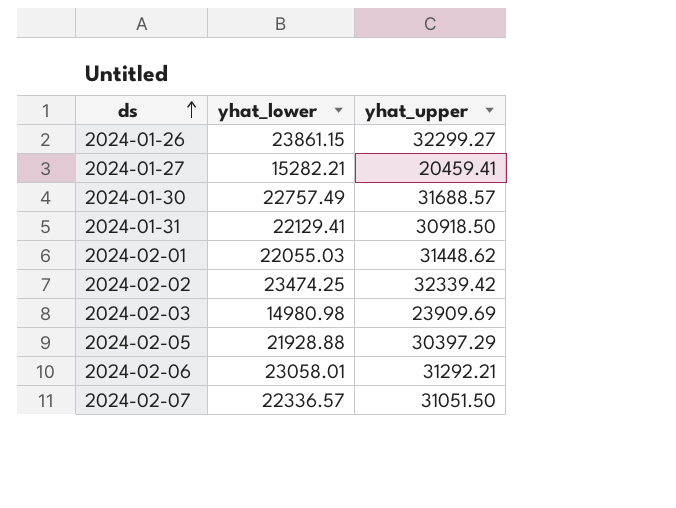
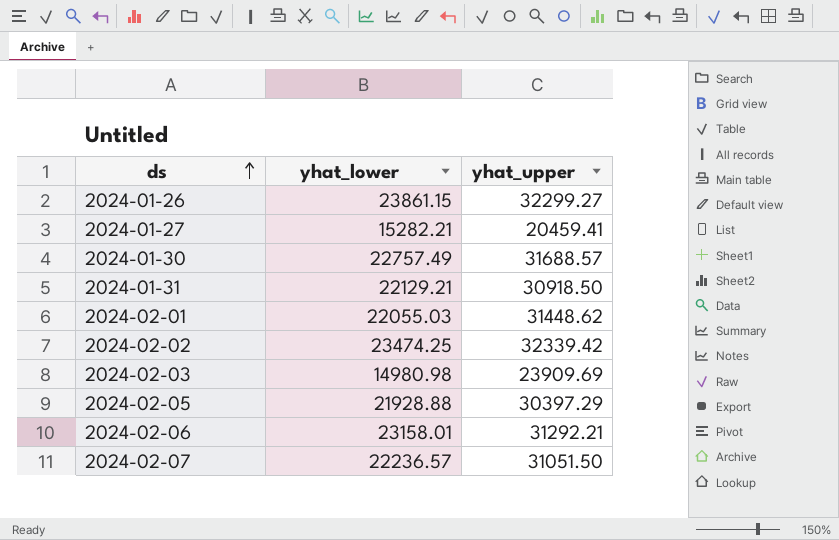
2024-01-31 | yhat_lower: 22129.41 -> 22129.21
2024-02-06 | yhat_lower: 23058.01 -> 23158.01
2024-02-07 | yhat_lower: 22336.57 -> 22236.57

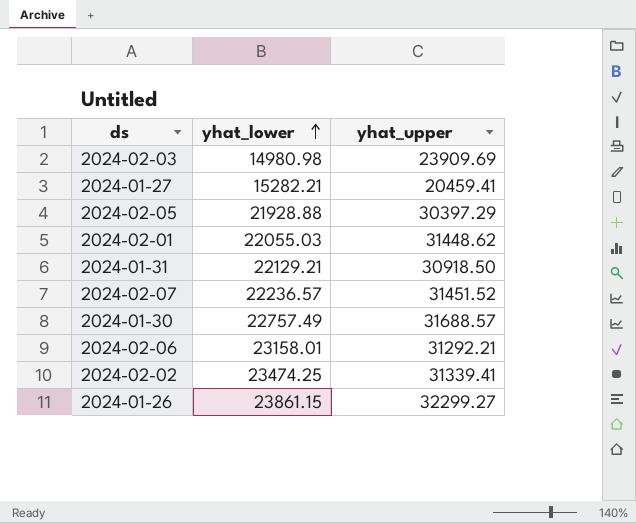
row order: ds ascending -> yhat_lower ascending
2024-02-07 | yhat_upper: 31051.50 -> 31451.52
2024-02-02 | yhat_upper: 32339.42 -> 31339.41

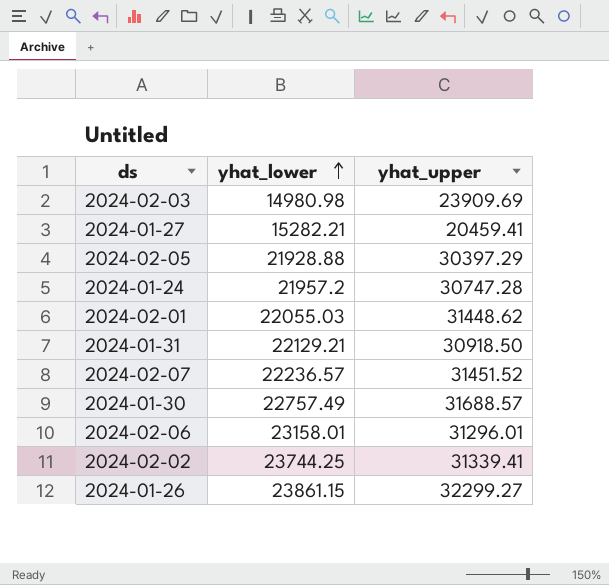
row 2024-01-24: none -> 21957.2 | 30747.28
2024-02-06 | yhat_upper: 31292.21 -> 31296.01
2024-02-02 | yhat_lower: 23474.25 -> 23744.25

